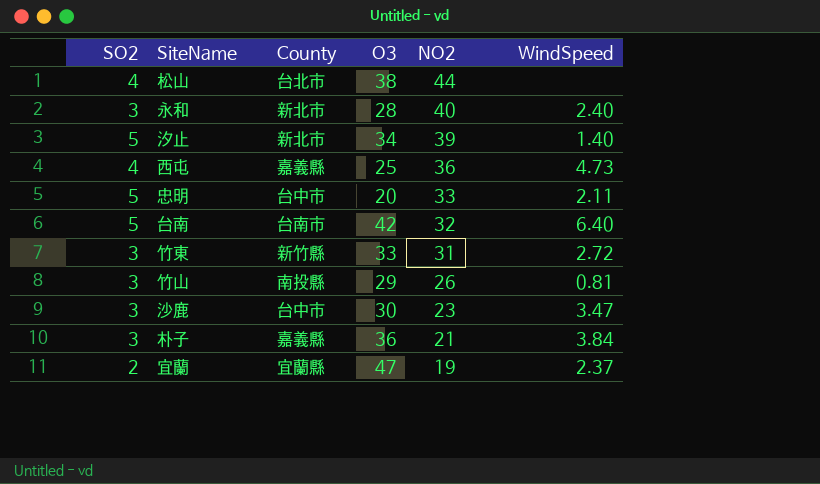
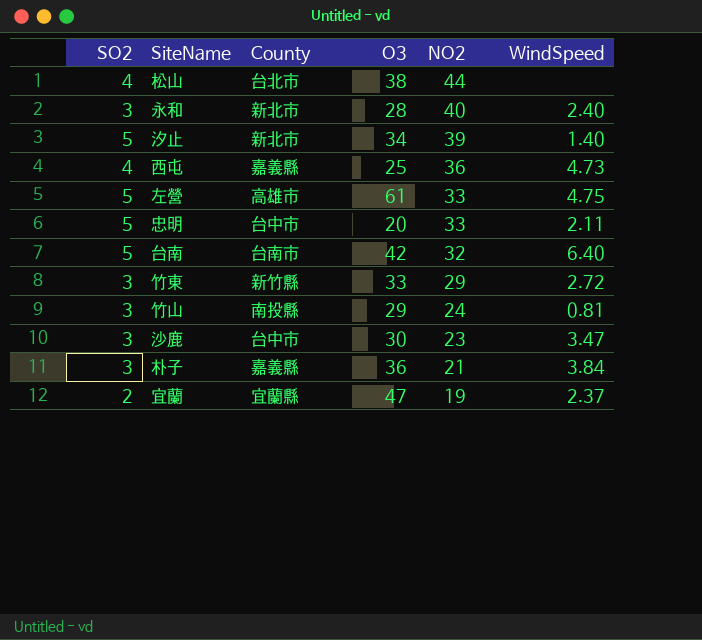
row 左營: none -> 5 | 高雄市 | 61 | 33 | 4.75
竹東 | NO2: 31 -> 29
竹山 | NO2: 26 -> 24

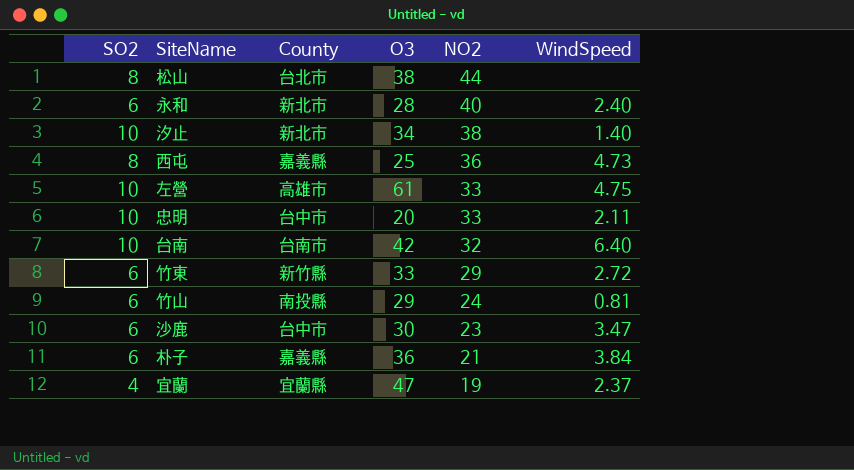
松山 | SO2: 4 -> 8
永和 | SO2: 3 -> 6
汐止 | SO2: 5 -> 10
汐止 | NO2: 39 -> 38
西屯 | SO2: 4 -> 8
左營 | SO2: 5 -> 10
忠明 | SO2: 5 -> 10
台南 | SO2: 5 -> 10
竹東 | SO2: 3 -> 6
竹山 | SO2: 3 -> 6
沙鹿 | SO2: 3 -> 6
朴子 | SO2: 3 -> 6
宜蘭 | SO2: 2 -> 4

